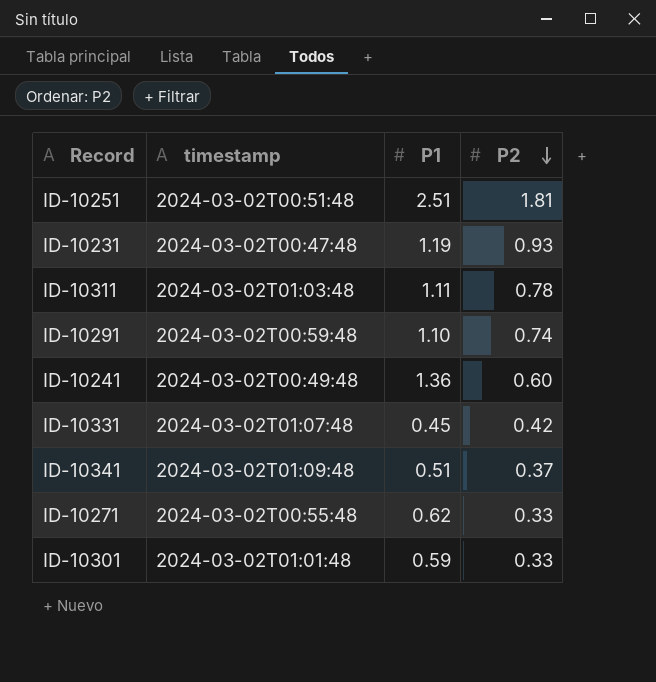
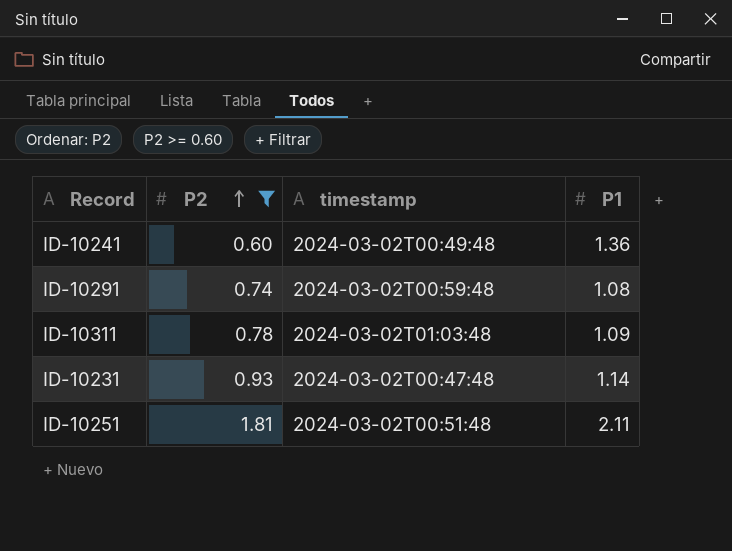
filter: none -> P2 >= 0.60
row order: P2 descending -> P2 ascending
column P2 | position: 4 -> 2
ID-10291 | P1: 1.10 -> 1.08
ID-10311 | P1: 1.11 -> 1.09
ID-10231 | P1: 1.19 -> 1.14
ID-10251 | P1: 2.51 -> 2.11

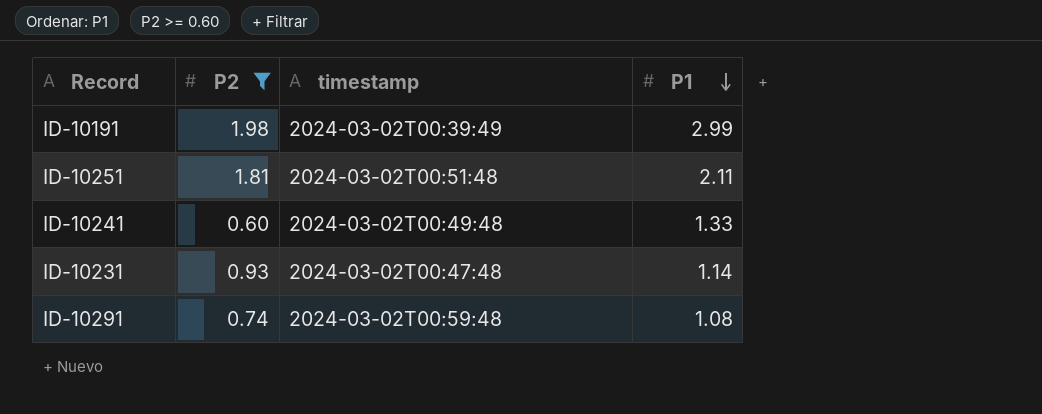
row order: P2 ascending -> P1 descending
row ID-10311: 0.78 | 2024-03-02T01:03:48 | 1.09 -> none
row ID-10191: none -> 1.98 | 2024-03-02T00:39:49 | 2.99
ID-10241 | P1: 1.36 -> 1.33

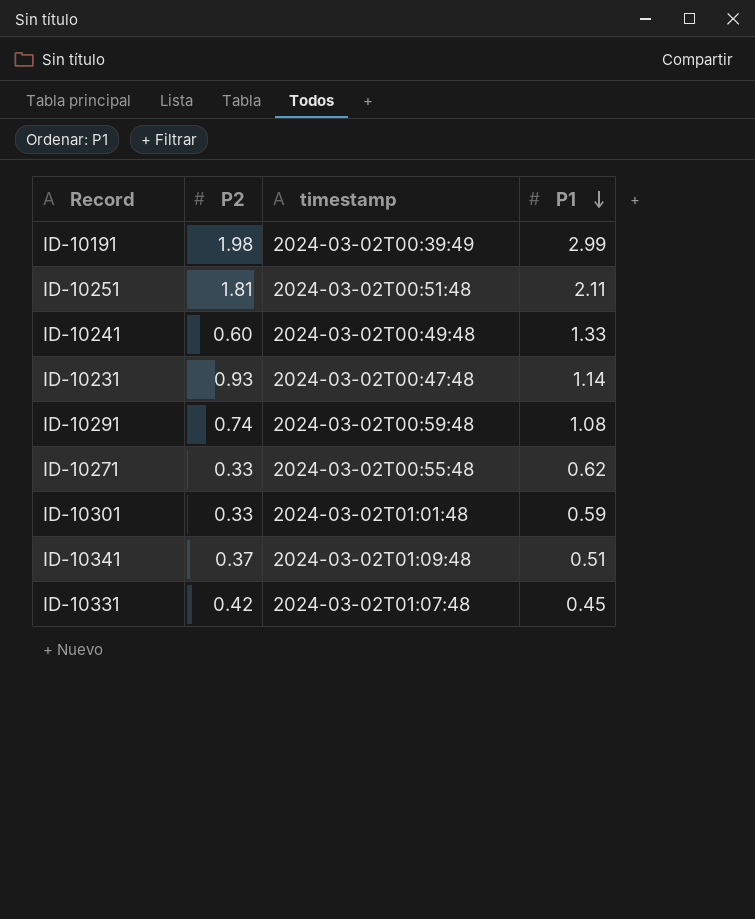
filter: P2 >= 0.60 -> none

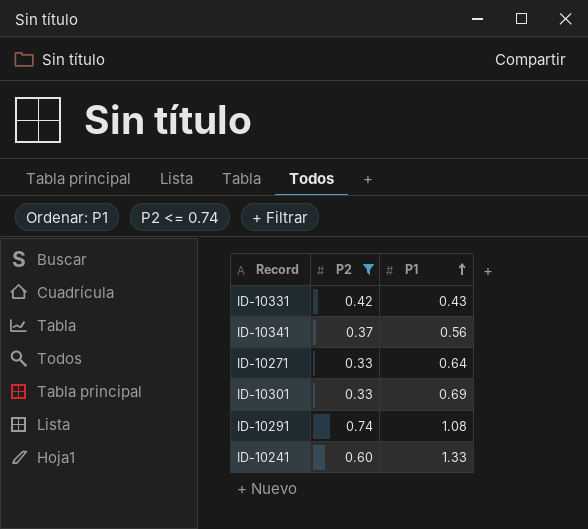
filter: none -> P2 <= 0.74
row order: P1 descending -> P1 ascending
column timestamp | position: 3 -> none
ID-10331 | P1: 0.45 -> 0.43
ID-10341 | P1: 0.51 -> 0.56
ID-10271 | P1: 0.62 -> 0.64
ID-10301 | P1: 0.59 -> 0.69

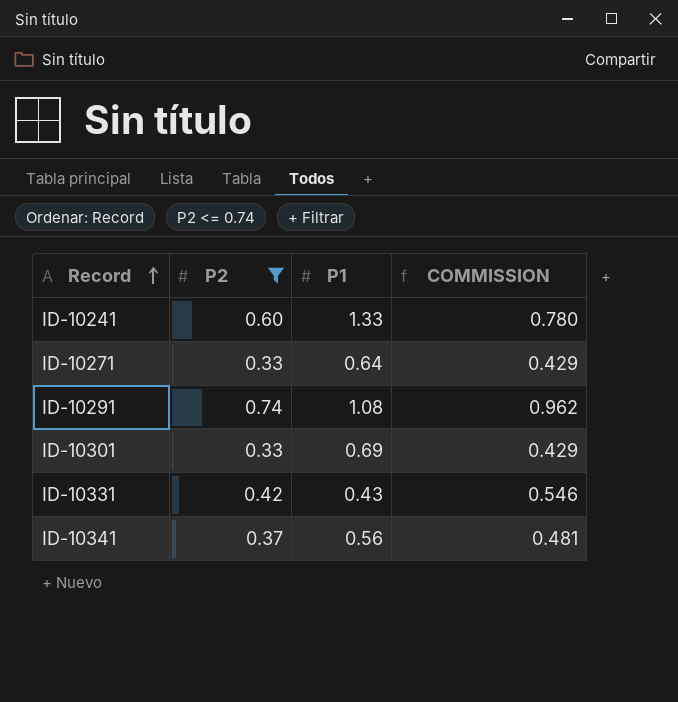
row order: P1 ascending -> Record ascending
column COMMISSION | formula: none -> [P2] * 1.3

